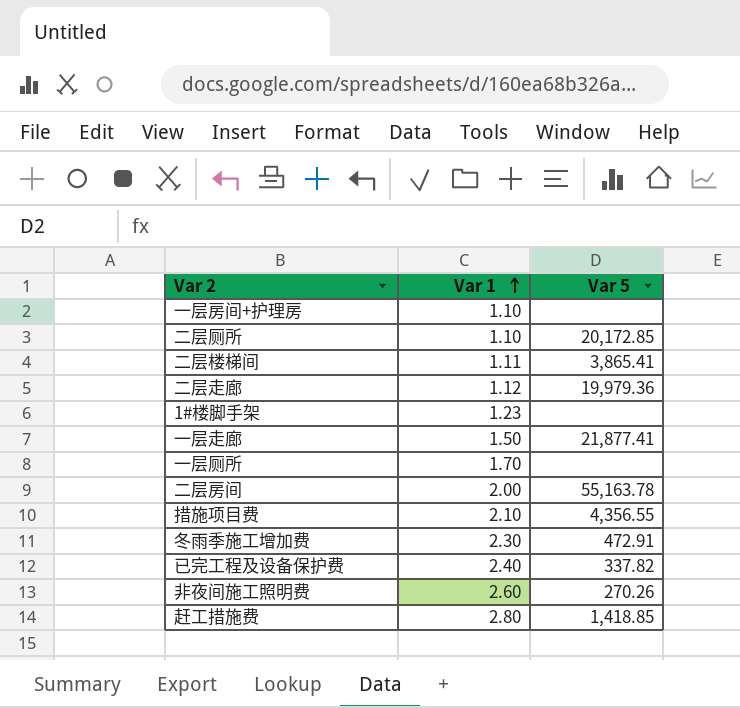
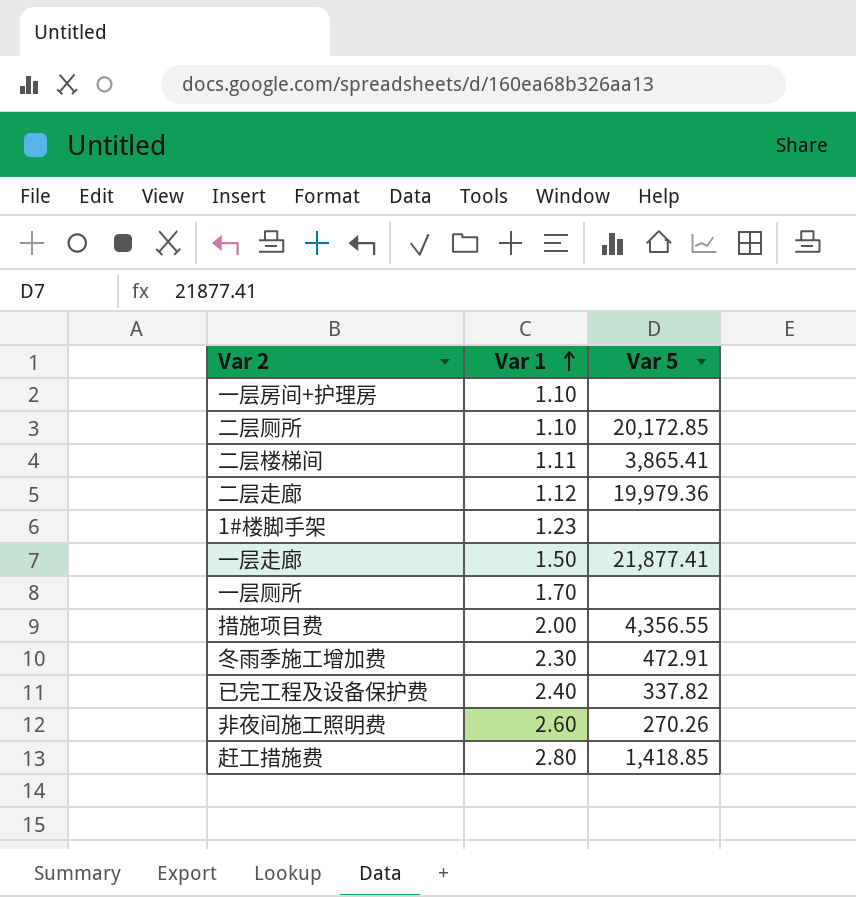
row 二层房间: 2.00 | 55,163.78 -> none
措施项目费 | Var 1: 2.10 -> 2.00

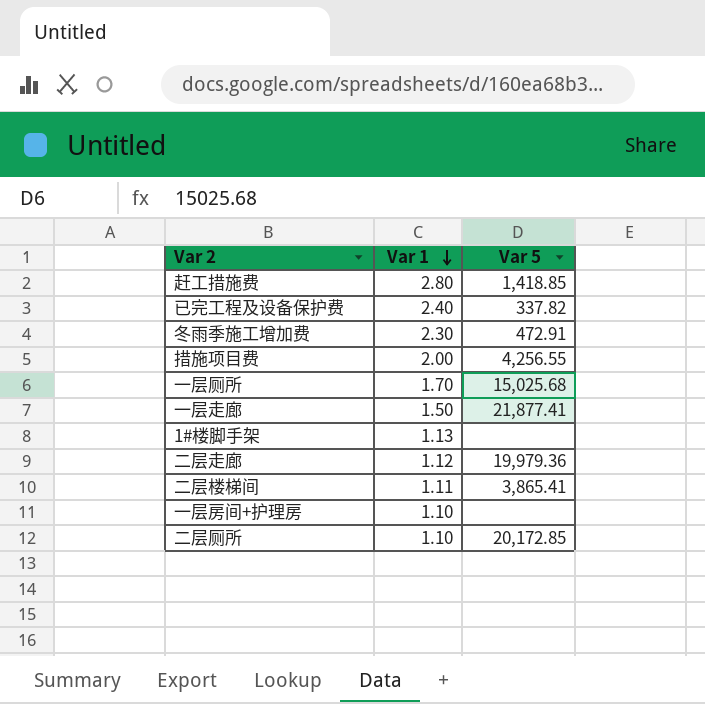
row order: Var 1 ascending -> Var 1 descending
row 非夜间施工照明费: 2.60 | 270.26 -> none
措施项目费 | Var 5: 4,356.55 -> 4,256.55
一层厕所 | Var 5: none -> 15,025.68
1#楼脚手架 | Var 1: 1.23 -> 1.13

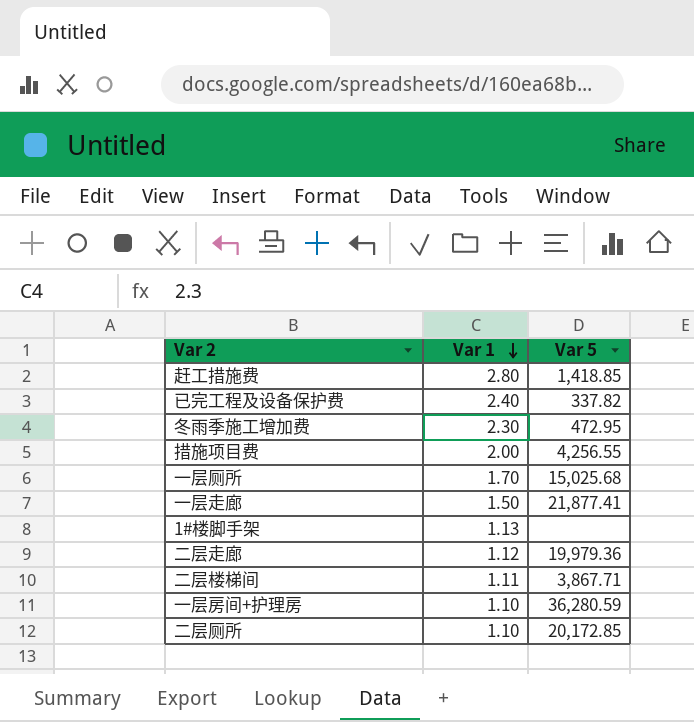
冬雨季施工增加费 | Var 5: 472.91 -> 472.95
二层楼梯间 | Var 5: 3,865.41 -> 3,867.71
一层房间+护理房 | Var 5: none -> 36,280.59

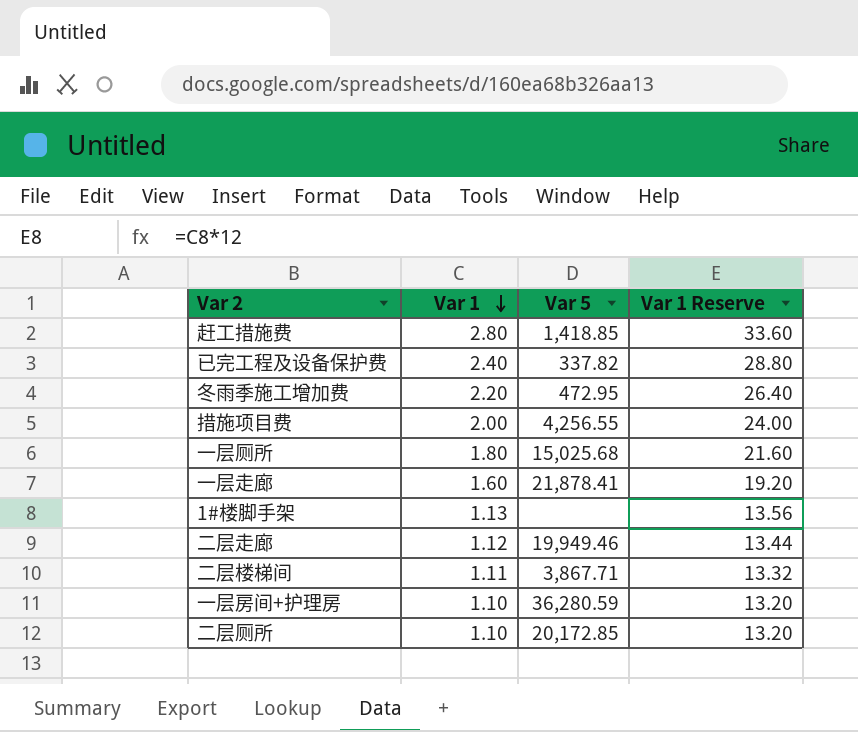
column Var 1 Reserve | formula: none -> [Var 1] * 12
冬雨季施工增加费 | Var 1: 2.30 -> 2.20
一层厕所 | Var 1: 1.70 -> 1.80
一层走廊 | Var 1: 1.50 -> 1.60
一层走廊 | Var 5: 21,877.41 -> 21,878.41
二层走廊 | Var 5: 19,979.36 -> 19,949.46

